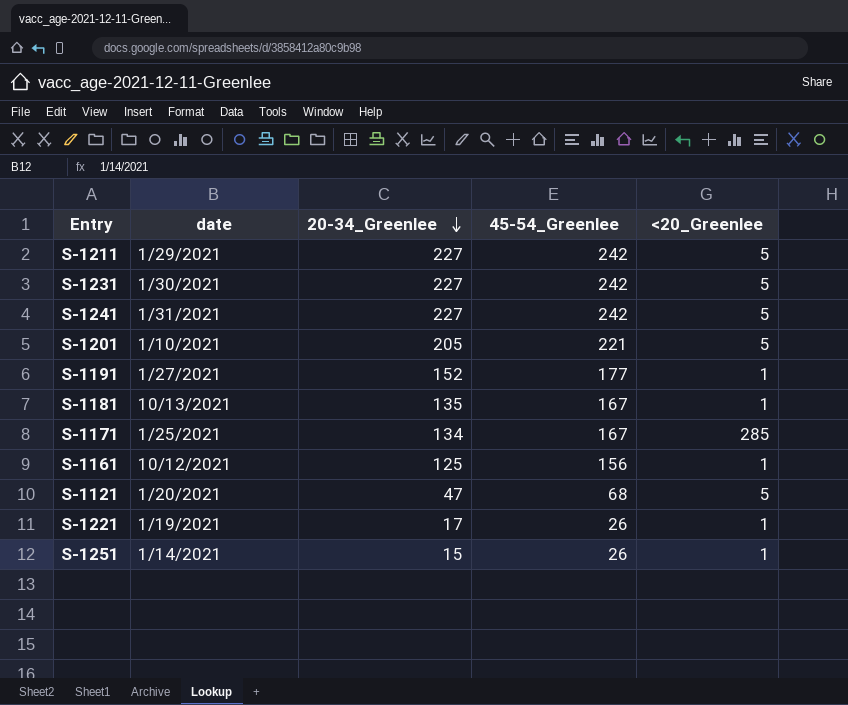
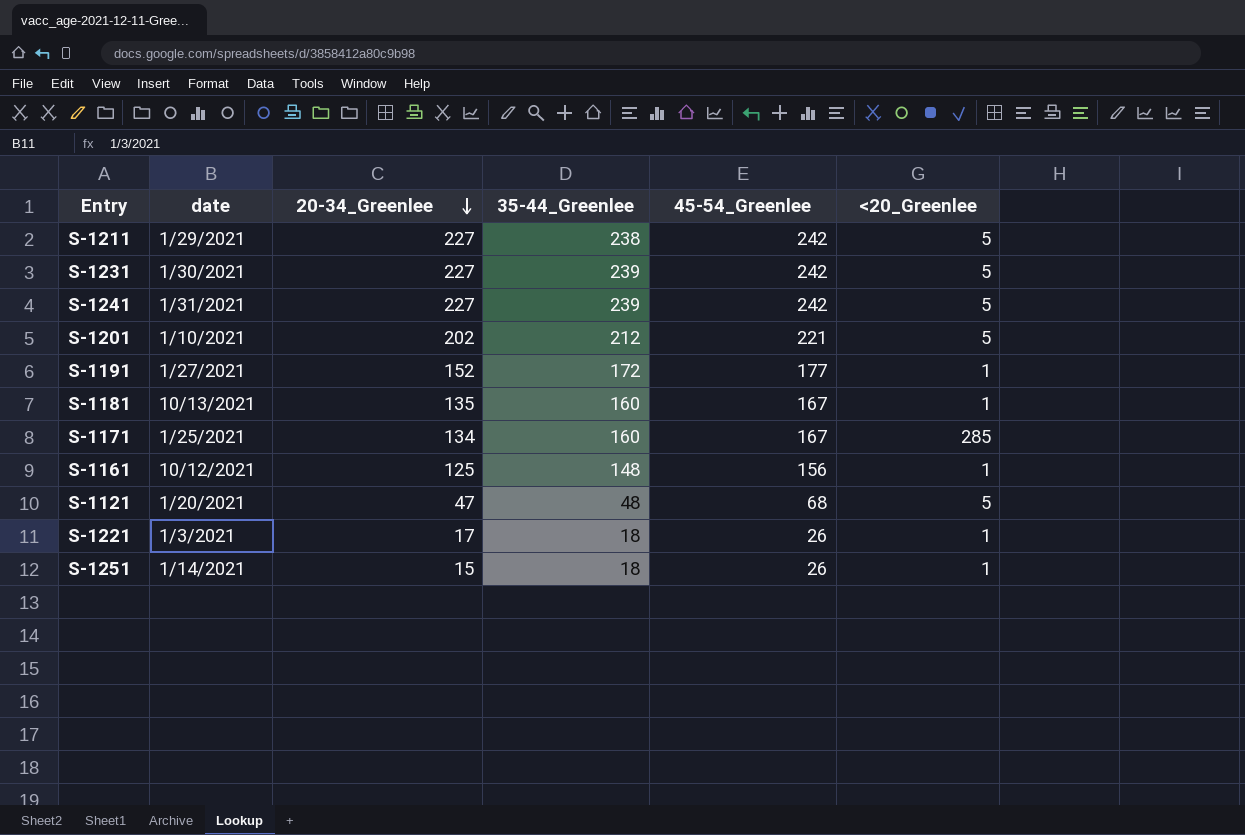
column 35-44_Greenlee | position: none -> 4
S-1201 | 20-34_Greenlee: 205 -> 202
S-1221 | date: 1/19/2021 -> 1/3/2021

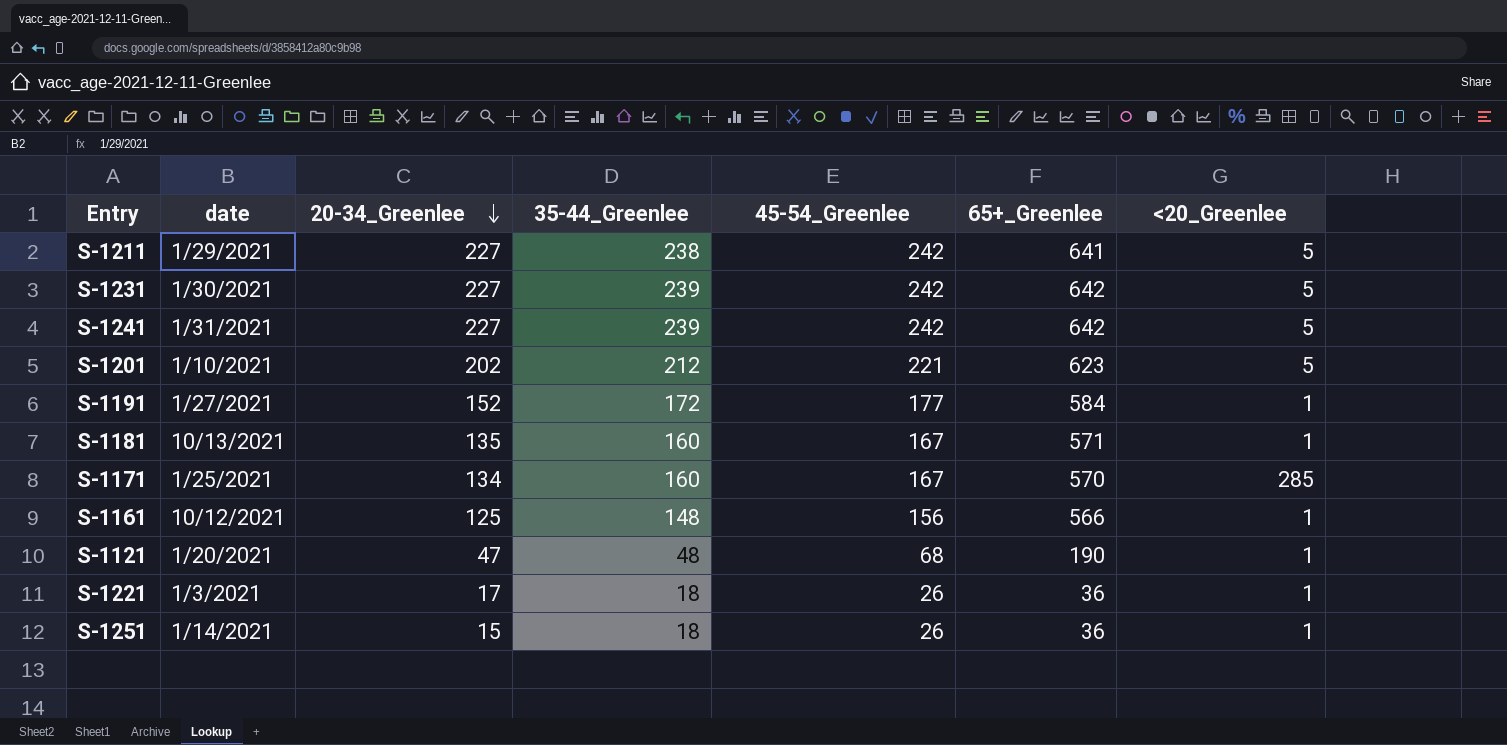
column 65+_Greenlee | position: none -> 6
S-1121 | <20_Greenlee: 5 -> 1

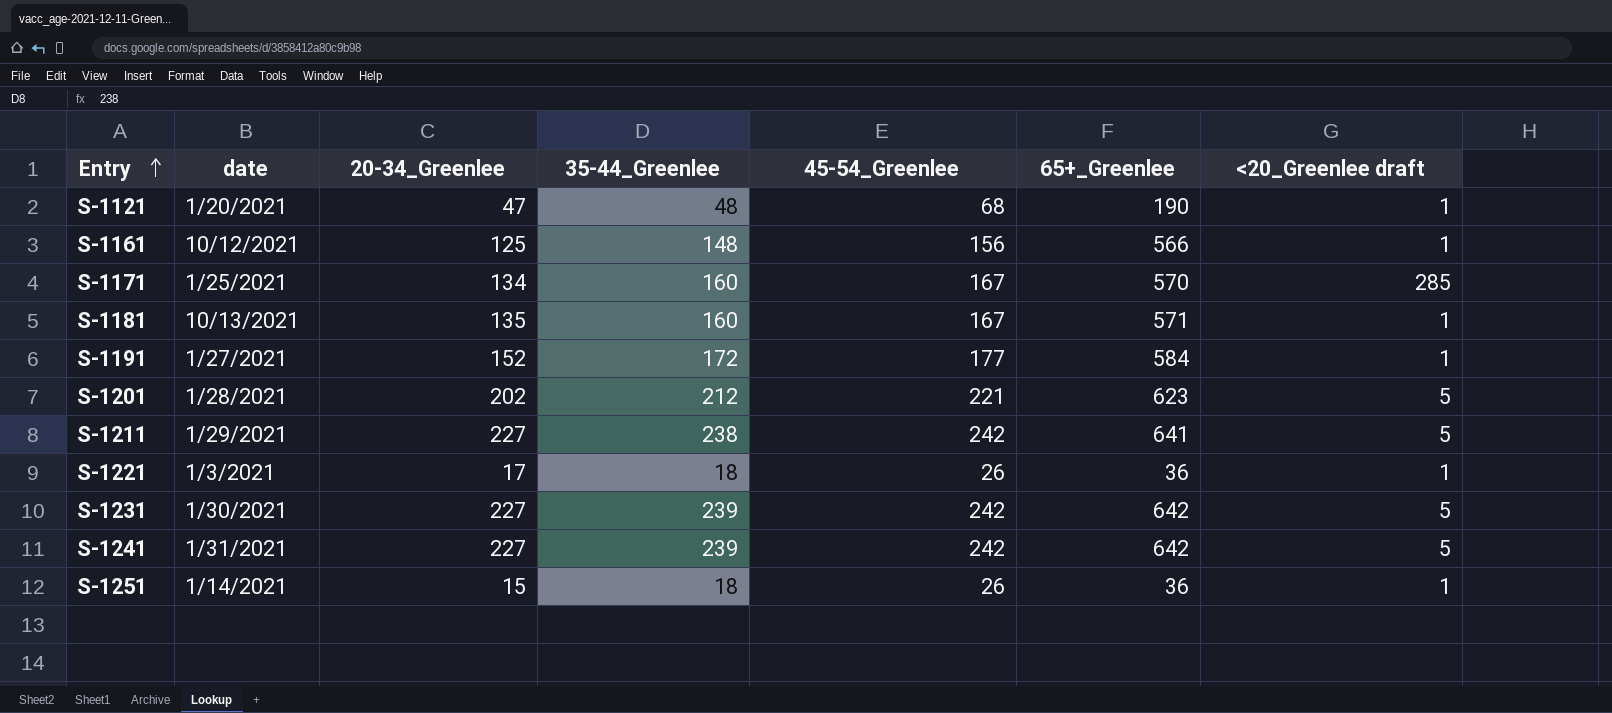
row order: 20-34_Greenlee descending -> Entry ascending
column name: <20_Greenlee -> <20_Greenlee draft
S-1201 | date: 1/10/2021 -> 1/28/2021

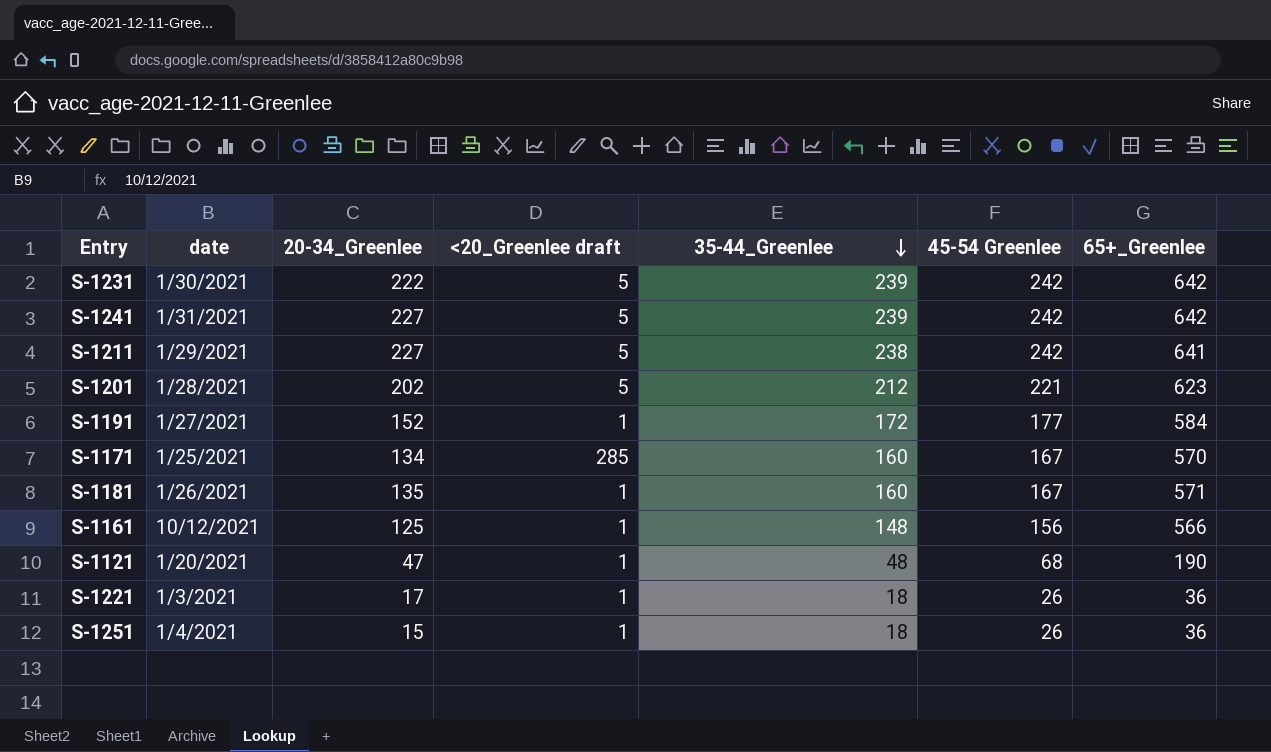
row order: Entry ascending -> 35-44_Greenlee descending
column <20_Greenlee draft | position: 7 -> 4
column name: 45-54_Greenlee -> 45-54 Greenlee
S-1231 | 20-34_Greenlee: 227 -> 222
S-1181 | date: 10/13/2021 -> 1/26/2021
S-1251 | date: 1/14/2021 -> 1/4/2021

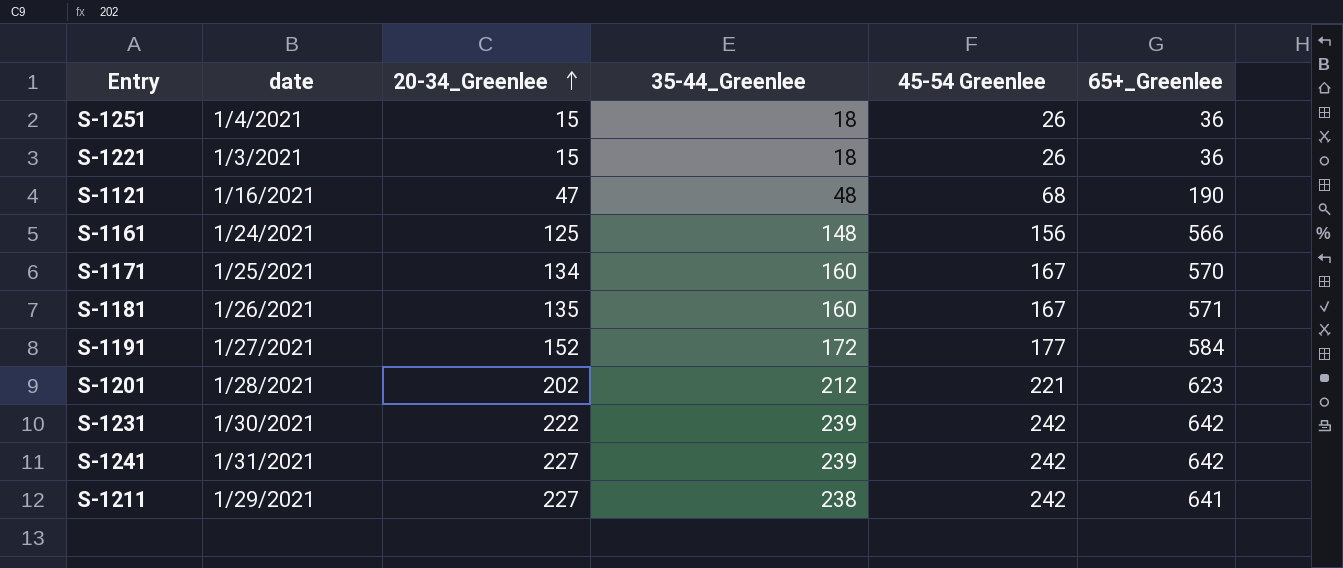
row order: 35-44_Greenlee descending -> 20-34_Greenlee ascending
column <20_Greenlee draft | position: 4 -> none
S-1221 | 20-34_Greenlee: 17 -> 15
S-1121 | date: 1/20/2021 -> 1/16/2021
S-1161 | date: 10/12/2021 -> 1/24/2021

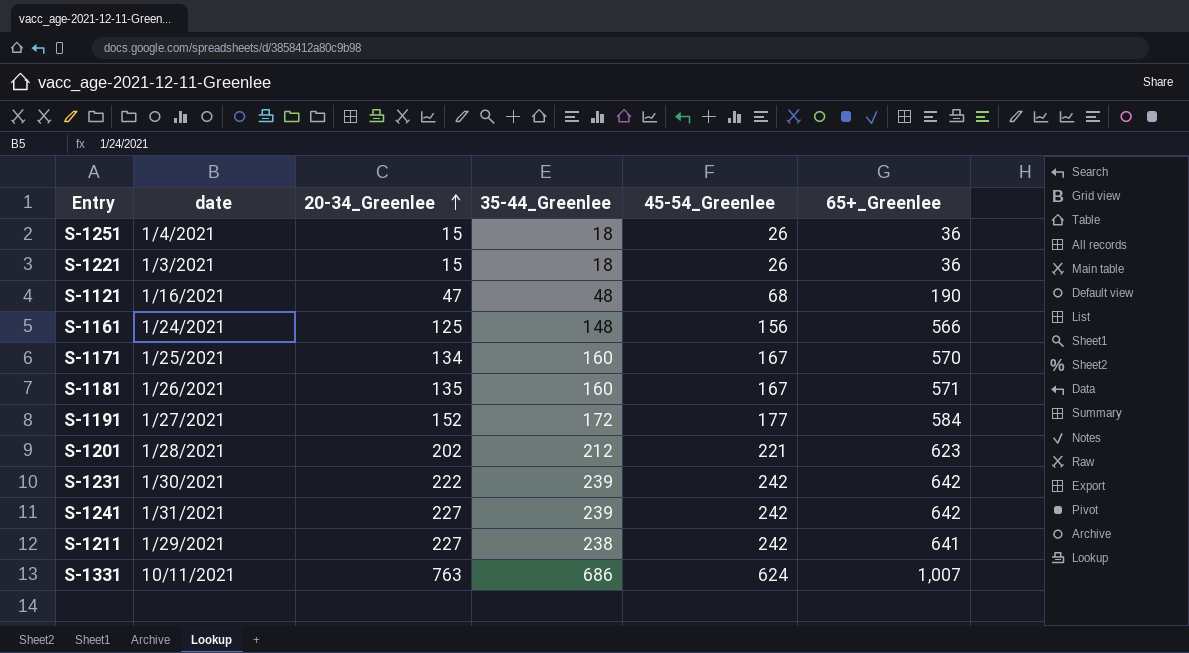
column name: 45-54 Greenlee -> 45-54_Greenlee
row S-1331: none -> 10/11/2021 | 763 | 686 | 624 | 1,007

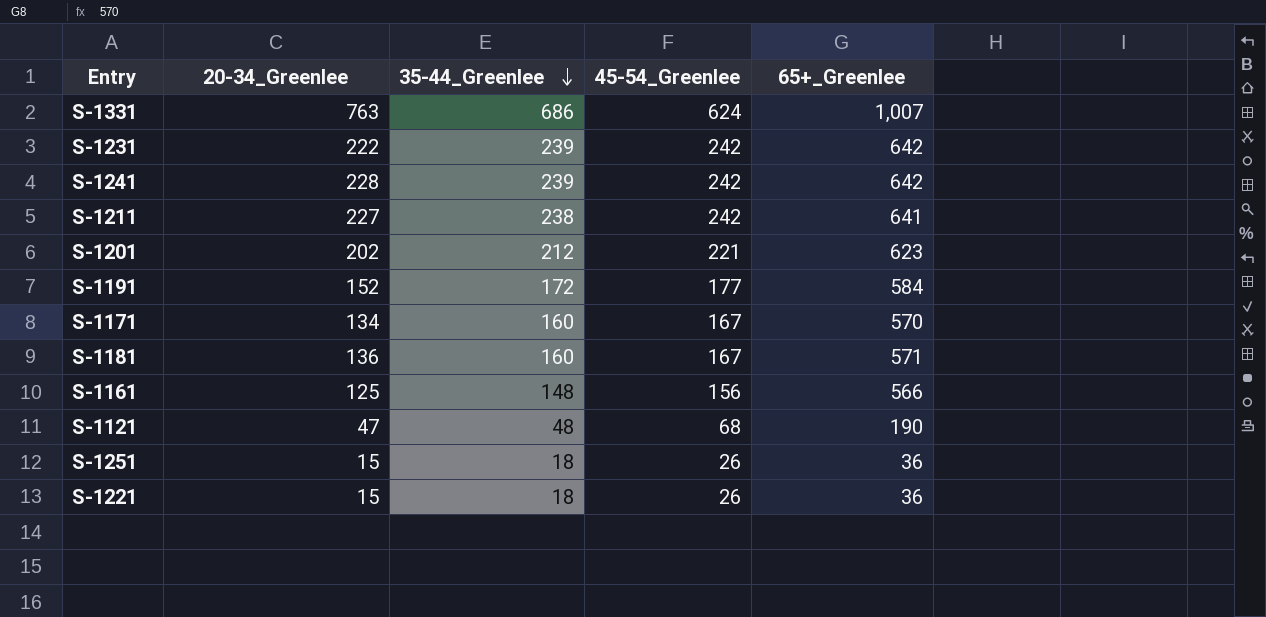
row order: 20-34_Greenlee ascending -> 35-44_Greenlee descending
column date | position: 2 -> none
S-1241 | 20-34_Greenlee: 227 -> 228
S-1181 | 20-34_Greenlee: 135 -> 136

